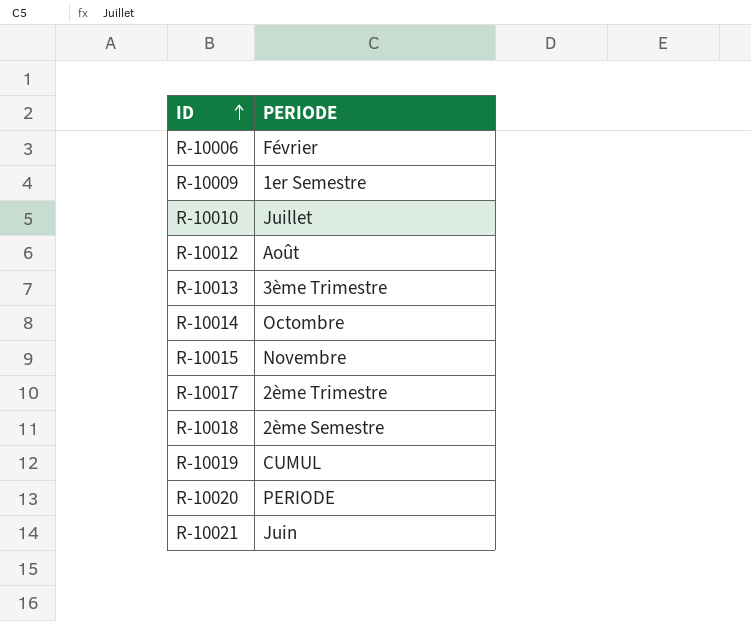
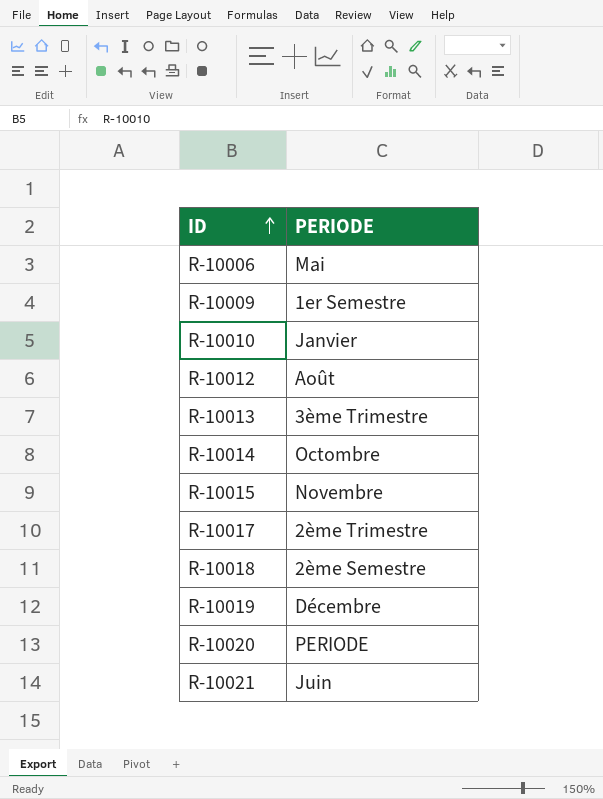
R-10006 | PERIODE: Février -> Mai
R-10010 | PERIODE: Juillet -> Janvier
R-10019 | PERIODE: CUMUL -> Décembre

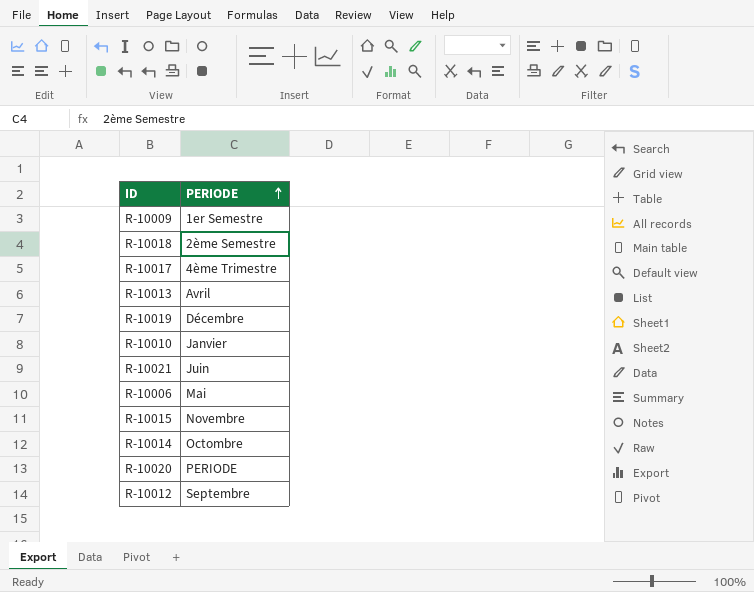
row order: ID ascending -> PERIODE ascending
R-10017 | PERIODE: 2ème Trimestre -> 4ème Trimestre
R-10013 | PERIODE: 3ème Trimestre -> Avril
R-10012 | PERIODE: Août -> Septembre

